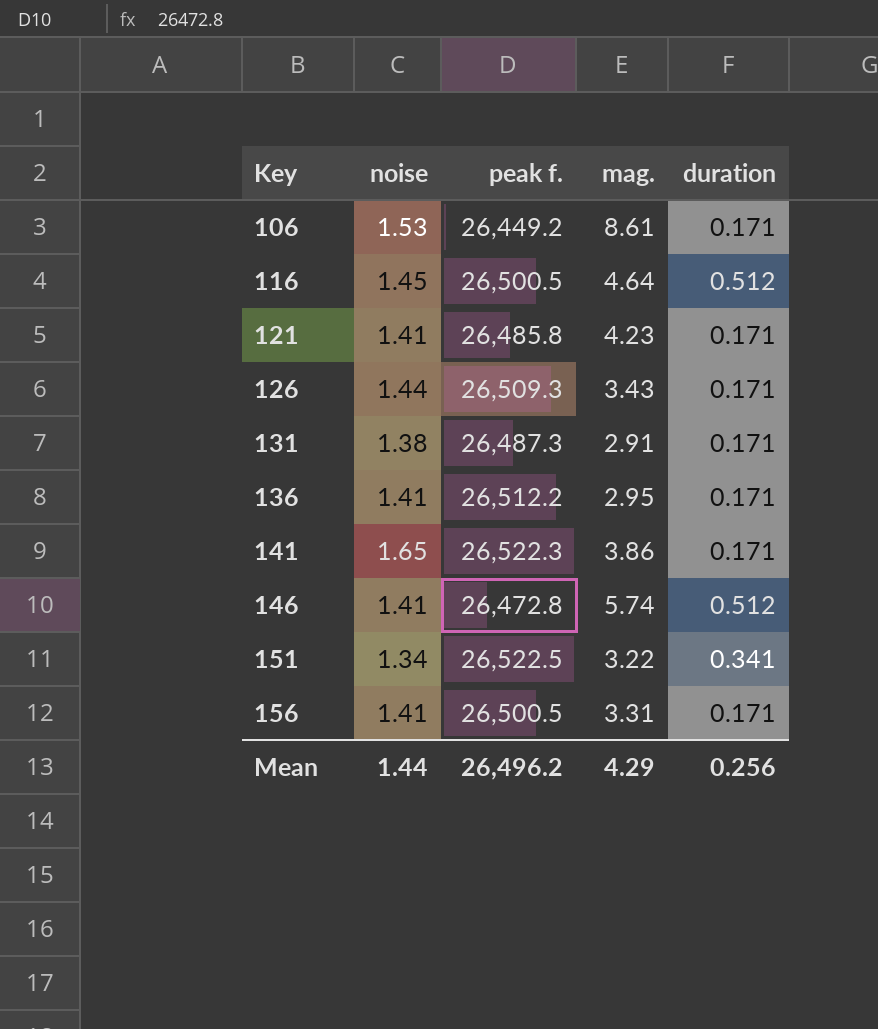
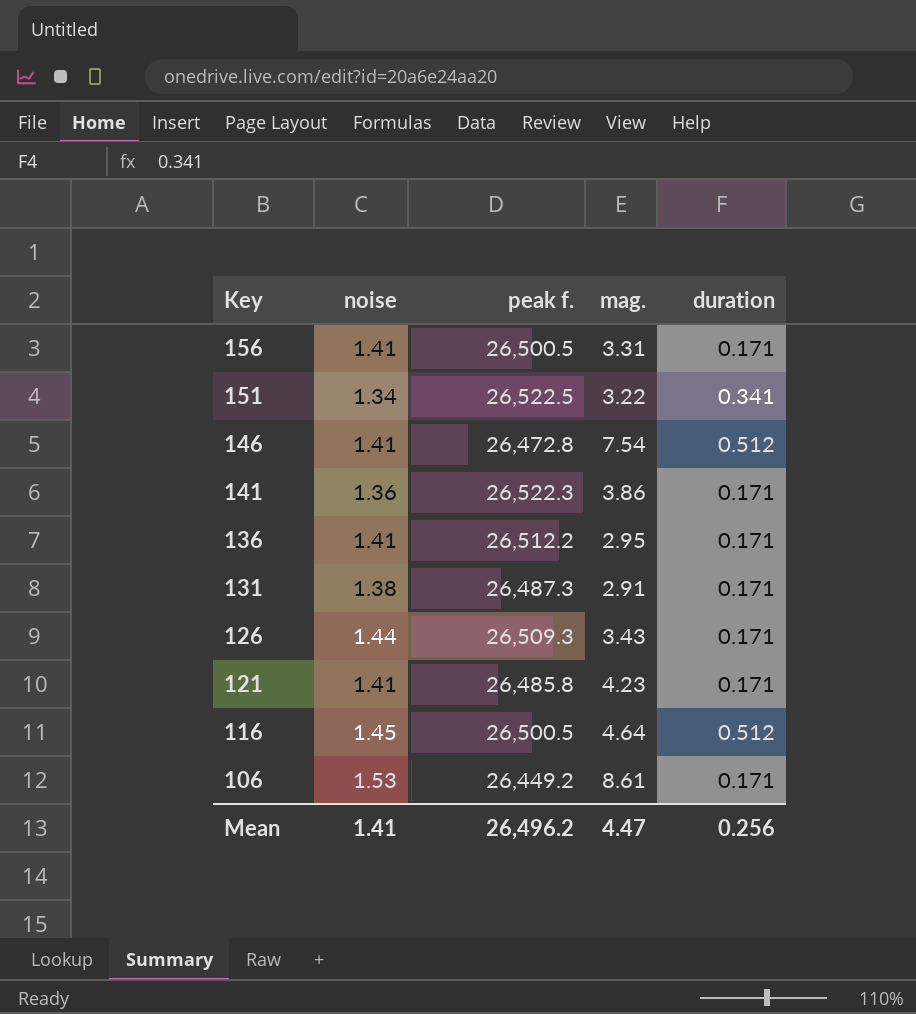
row order: Key ascending -> Key descending
146 | mag.: 5.74 -> 7.54
141 | noise: 1.65 -> 1.36
Mean | noise: 1.44 -> 1.41
Mean | mag.: 4.29 -> 4.47

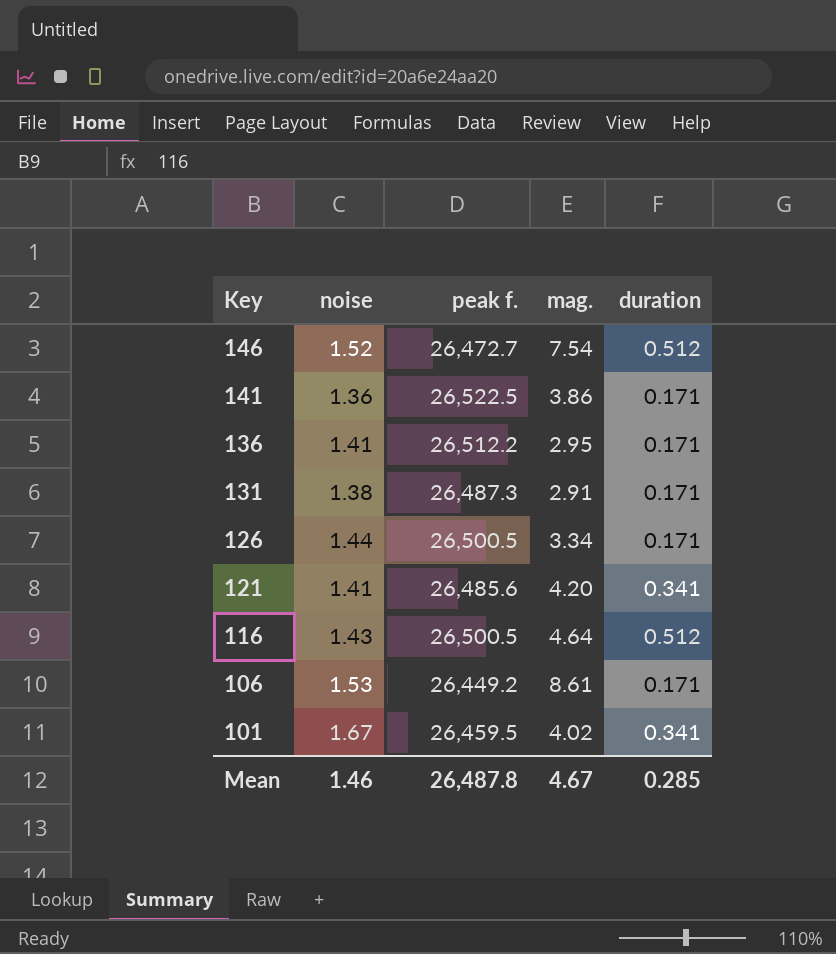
row 156: 1.41 | 26,500.5 | 3.31 | 0.171 -> none
row 151: 1.34 | 26,522.5 | 3.22 | 0.341 -> none
146 | noise: 1.41 -> 1.52
146 | peak f.: 26,472.8 -> 26,472.7
141 | peak f.: 26,522.3 -> 26,522.5
126 | peak f.: 26,509.3 -> 26,500.5
126 | mag.: 3.43 -> 3.34
121 | peak f.: 26,485.8 -> 26,485.6
121 | mag.: 4.23 -> 4.20
121 | duration: 0.171 -> 0.341
116 | noise: 1.45 -> 1.43
row 101: none -> 1.67 | 26,459.5 | 4.02 | 0.341
Mean | noise: 1.41 -> 1.46
Mean | peak f.: 26,496.2 -> 26,487.8
Mean | mag.: 4.47 -> 4.67
Mean | duration: 0.256 -> 0.285

